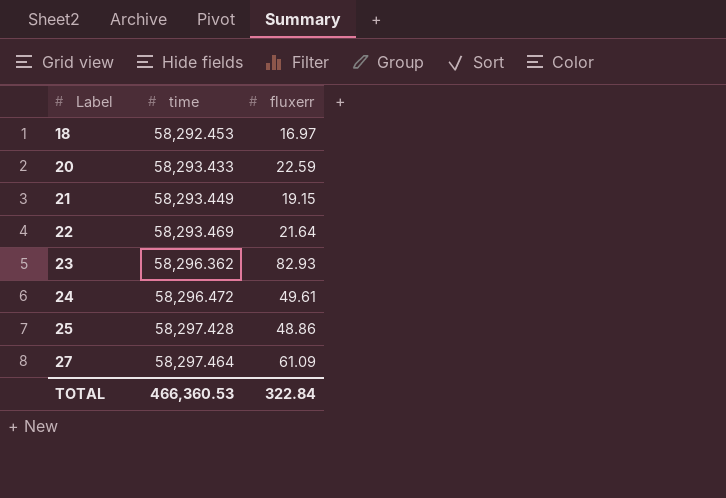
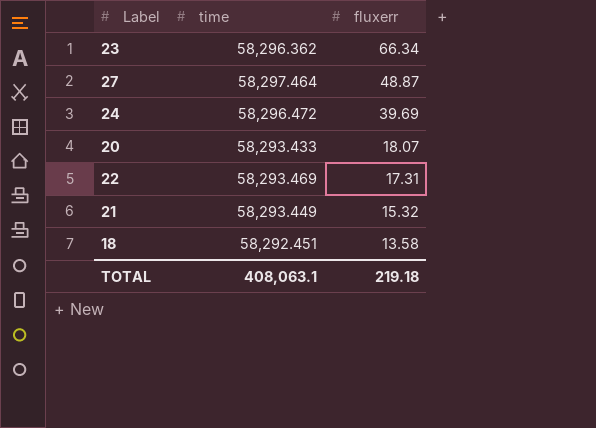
row order: Label ascending -> fluxerr descending
row 25: 58,297.428 | 48.86 -> none
23 | fluxerr: 82.93 -> 66.34
27 | fluxerr: 61.09 -> 48.87
24 | fluxerr: 49.61 -> 39.69
20 | fluxerr: 22.59 -> 18.07
22 | fluxerr: 21.64 -> 17.31
21 | fluxerr: 19.15 -> 15.32
18 | time: 58,292.453 -> 58,292.451
18 | fluxerr: 16.97 -> 13.58
TOTAL | time: 466,360.53 -> 408,063.1
TOTAL | fluxerr: 322.84 -> 219.18

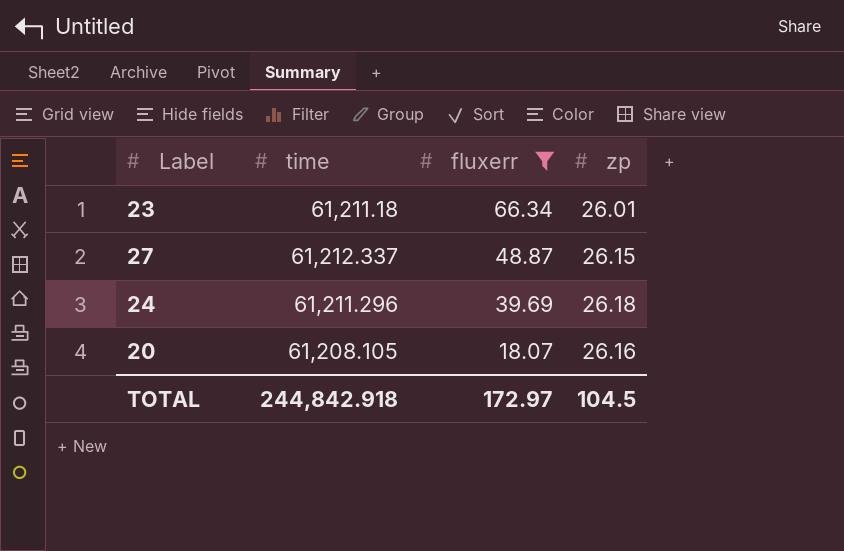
filter: none -> fluxerr >= 18.07
column zp | position: none -> 4
23 | time: 58,296.362 -> 61,211.18
27 | time: 58,297.464 -> 61,212.337
24 | time: 58,296.472 -> 61,211.296
20 | time: 58,293.433 -> 61,208.105
TOTAL | time: 408,063.1 -> 244,842.918
TOTAL | fluxerr: 219.18 -> 172.97

